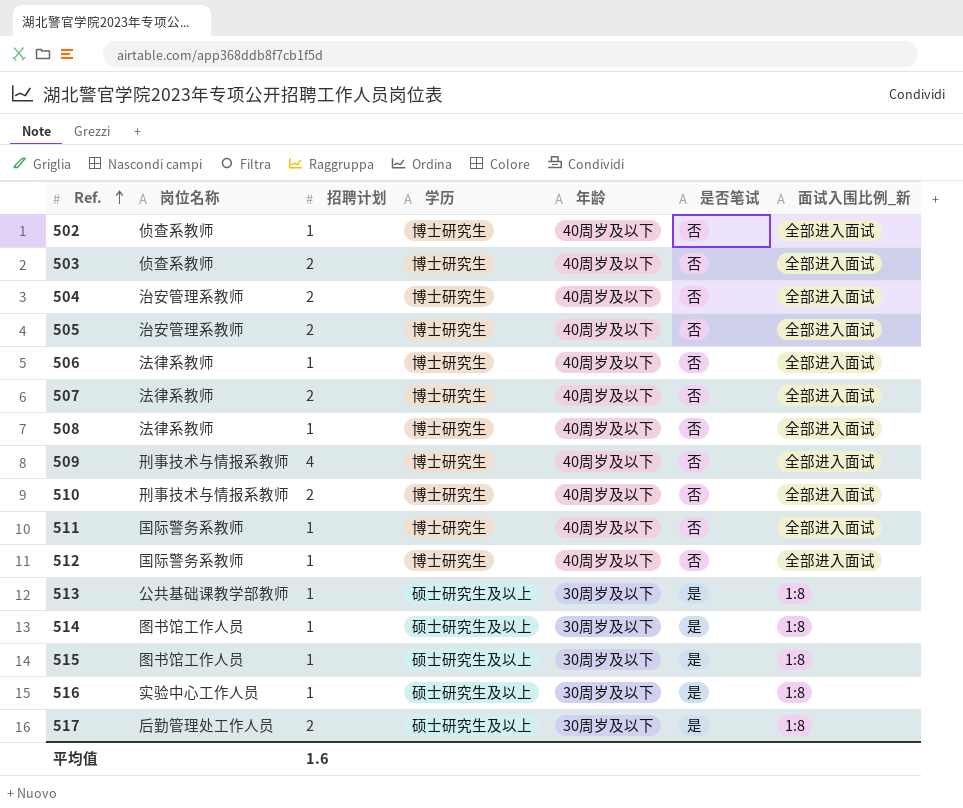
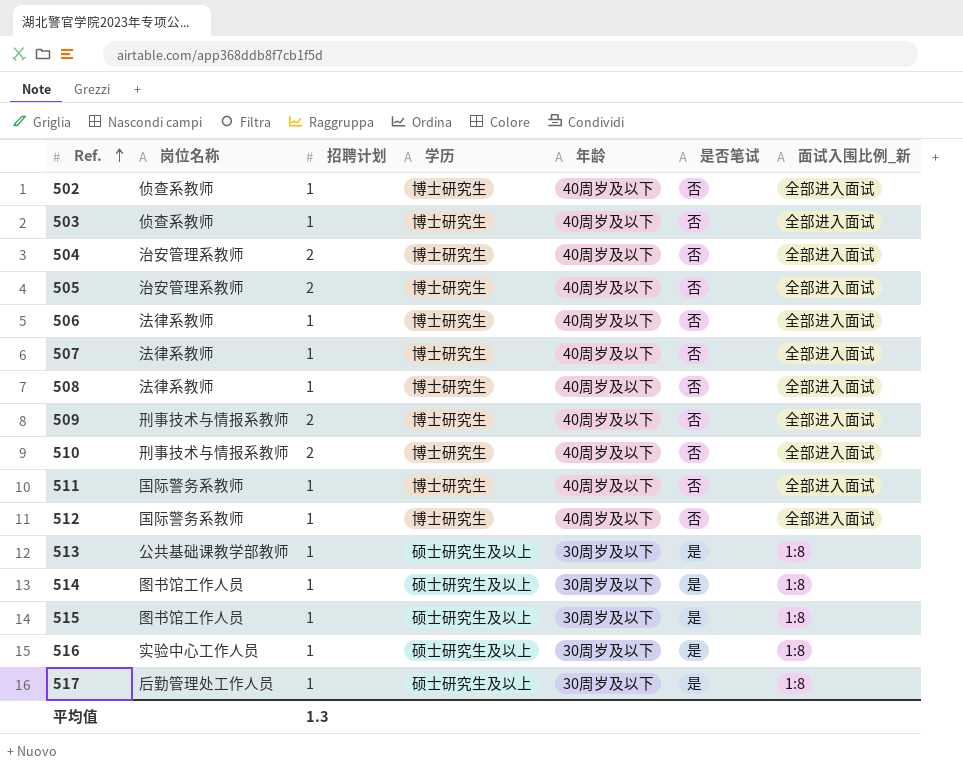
503 | 招聘计划: 2 -> 1
507 | 招聘计划: 2 -> 1
509 | 招聘计划: 4 -> 2
517 | 招聘计划: 2 -> 1
平均值 | 招聘计划: 1.6 -> 1.3

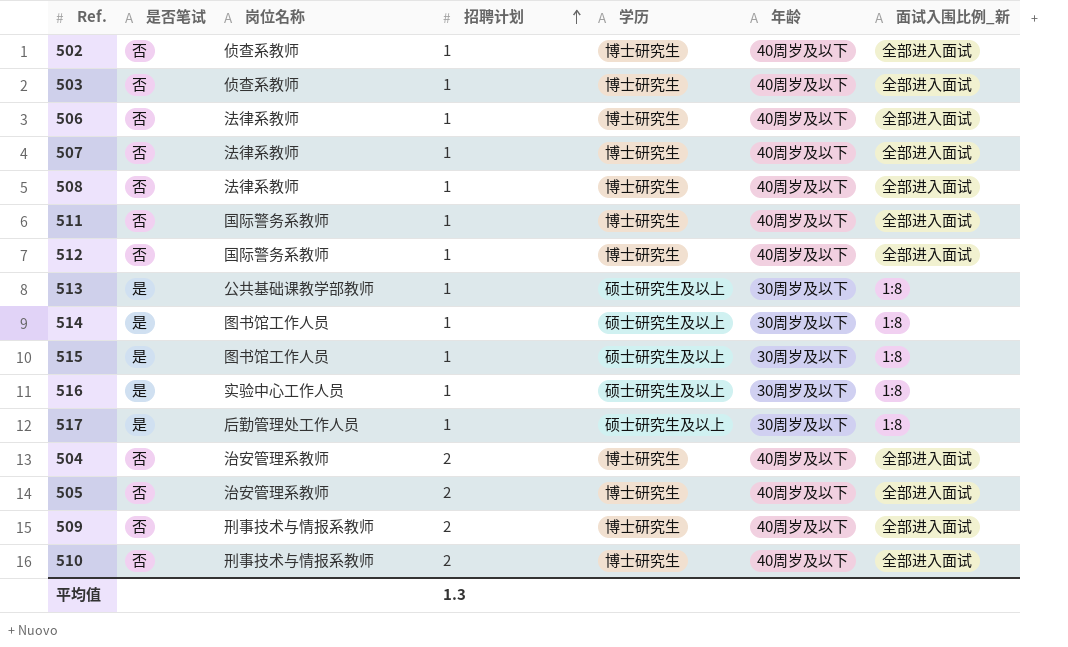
row order: Ref. ascending -> 招聘计划 ascending
column 是否笔试 | position: 6 -> 2

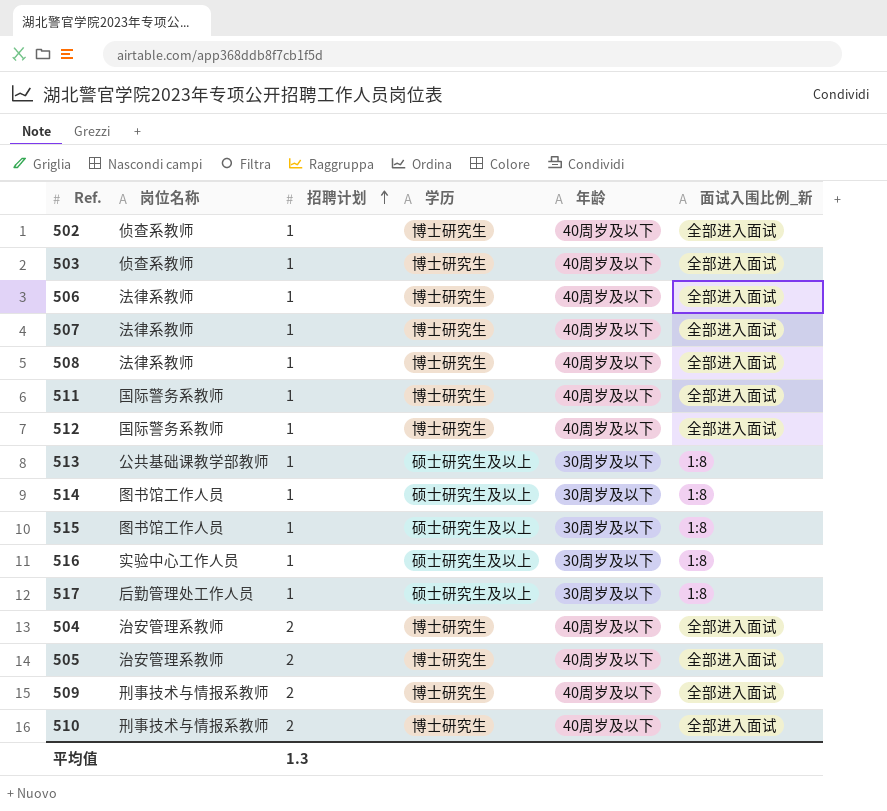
column 是否笔试 | position: 2 -> none

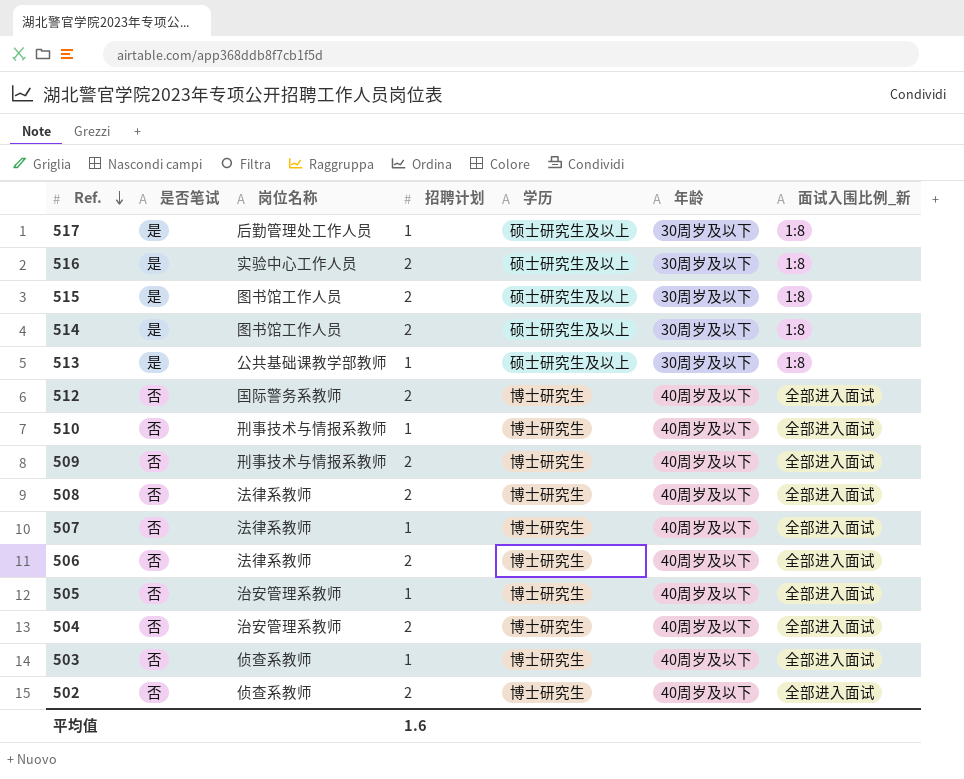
row order: 招聘计划 ascending -> Ref. descending
column 是否笔试 | position: none -> 2
row 511: 国际警务系教师 | 1 | 博士研究生 | 40周岁及以下 | 全部进入面试 -> none
516 | 招聘计划: 1 -> 2
515 | 招聘计划: 1 -> 2
514 | 招聘计划: 1 -> 2
512 | 招聘计划: 1 -> 2
510 | 招聘计划: 2 -> 1
508 | 招聘计划: 1 -> 2
506 | 招聘计划: 1 -> 2
505 | 招聘计划: 2 -> 1
502 | 招聘计划: 1 -> 2
平均值 | 招聘计划: 1.3 -> 1.6

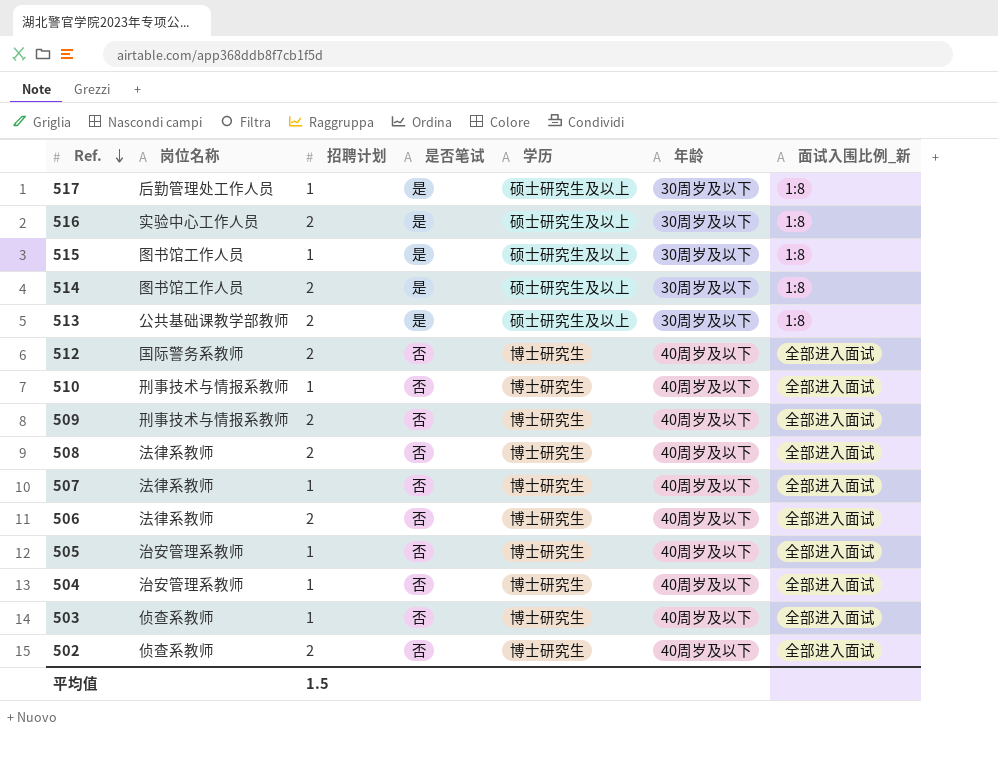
column 是否笔试 | position: 2 -> 4
515 | 招聘计划: 2 -> 1
513 | 招聘计划: 1 -> 2
504 | 招聘计划: 2 -> 1
平均值 | 招聘计划: 1.6 -> 1.5

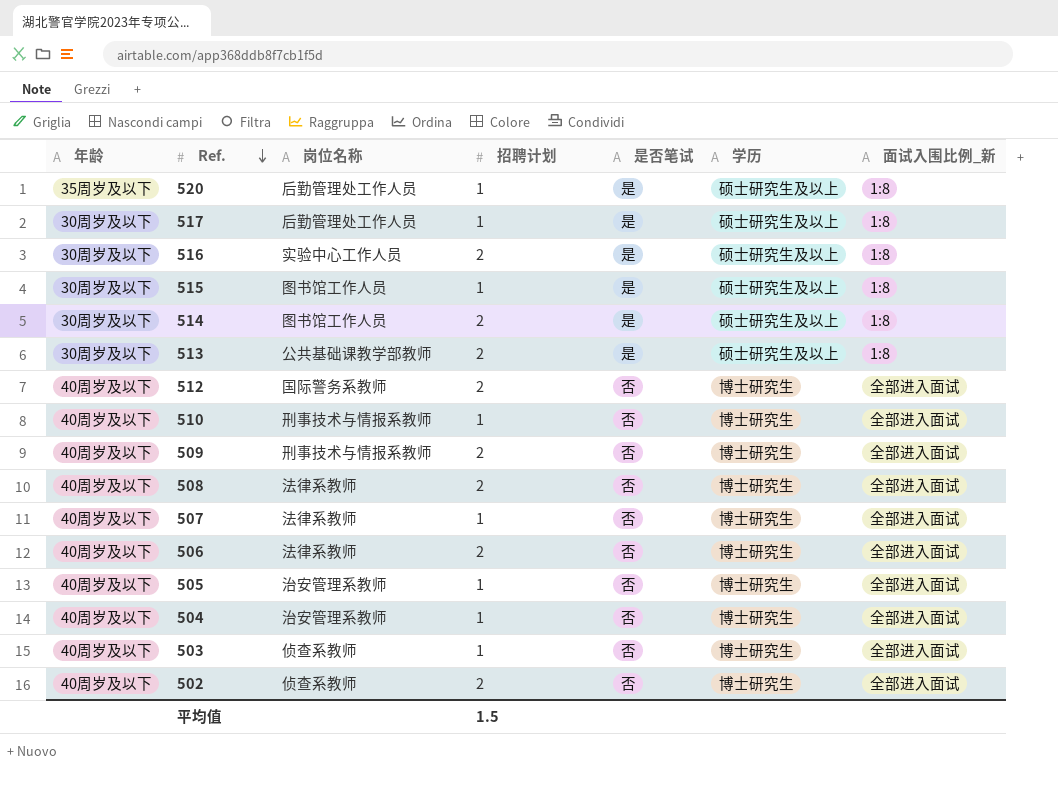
column 年龄 | position: 6 -> 1
row 520: none -> 35周岁及以下 | 后勤管理处工作人员 | 1 | 是 | 硕士研究生及以上 | 1:8

